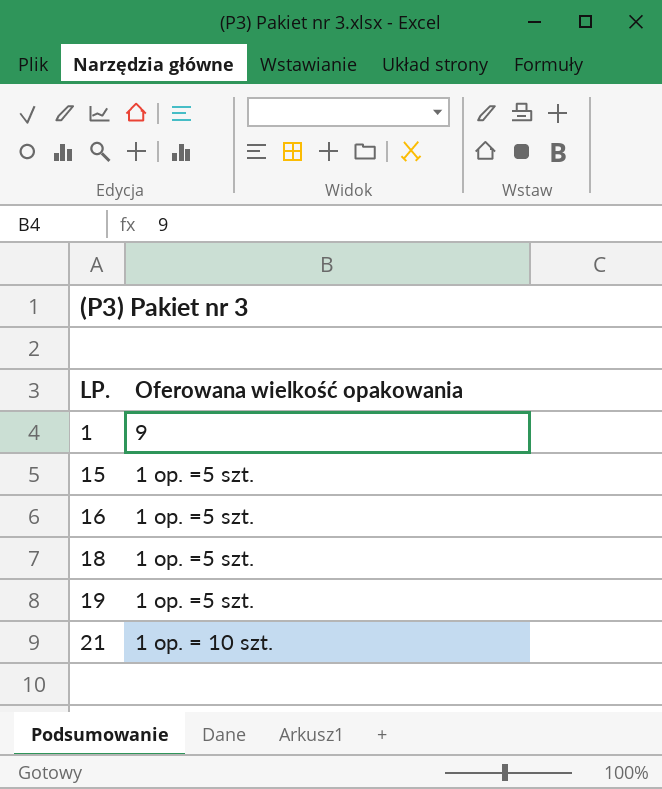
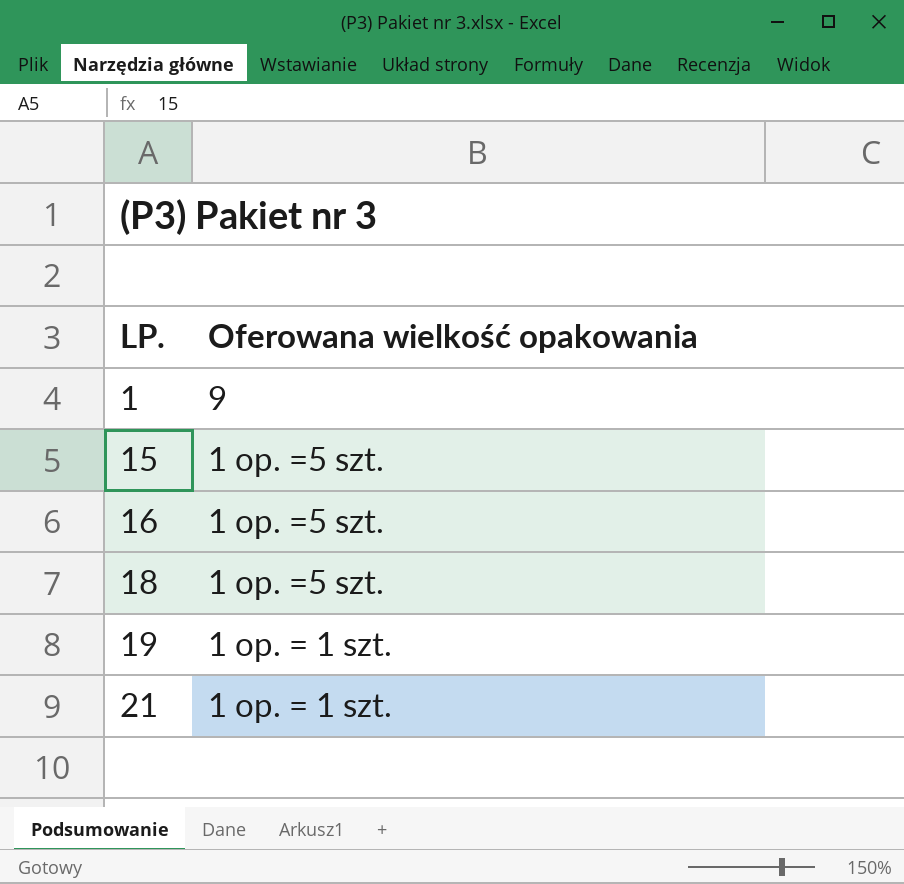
19 | Oferowana wielkość opakowania: 1 op. =5 szt. -> 1 op. = 1 szt.
21 | Oferowana wielkość opakowania: 1 op. = 10 szt. -> 1 op. = 1 szt.

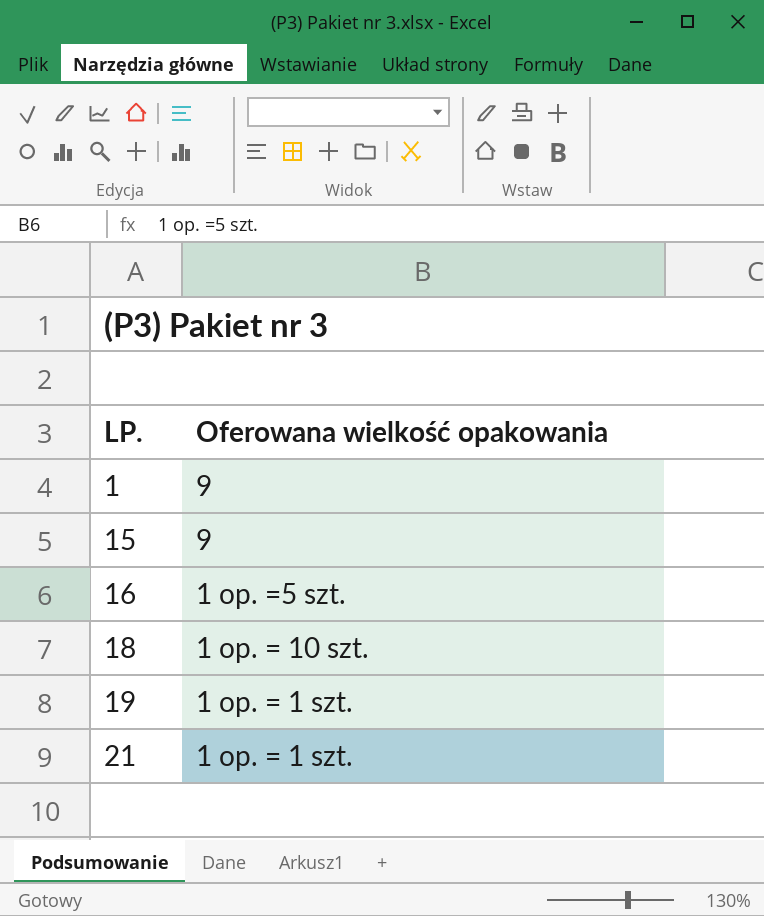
15 | Oferowana wielkość opakowania: 1 op. =5 szt. -> 9
18 | Oferowana wielkość opakowania: 1 op. =5 szt. -> 1 op. = 10 szt.

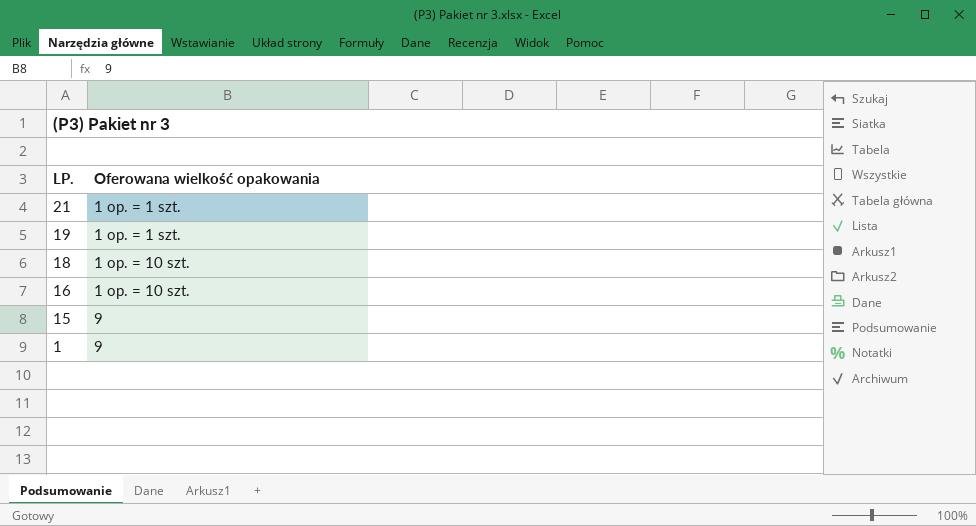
row order: LP. ascending -> LP. descending
16 | Oferowana wielkość opakowania: 1 op. =5 szt. -> 1 op. = 10 szt.

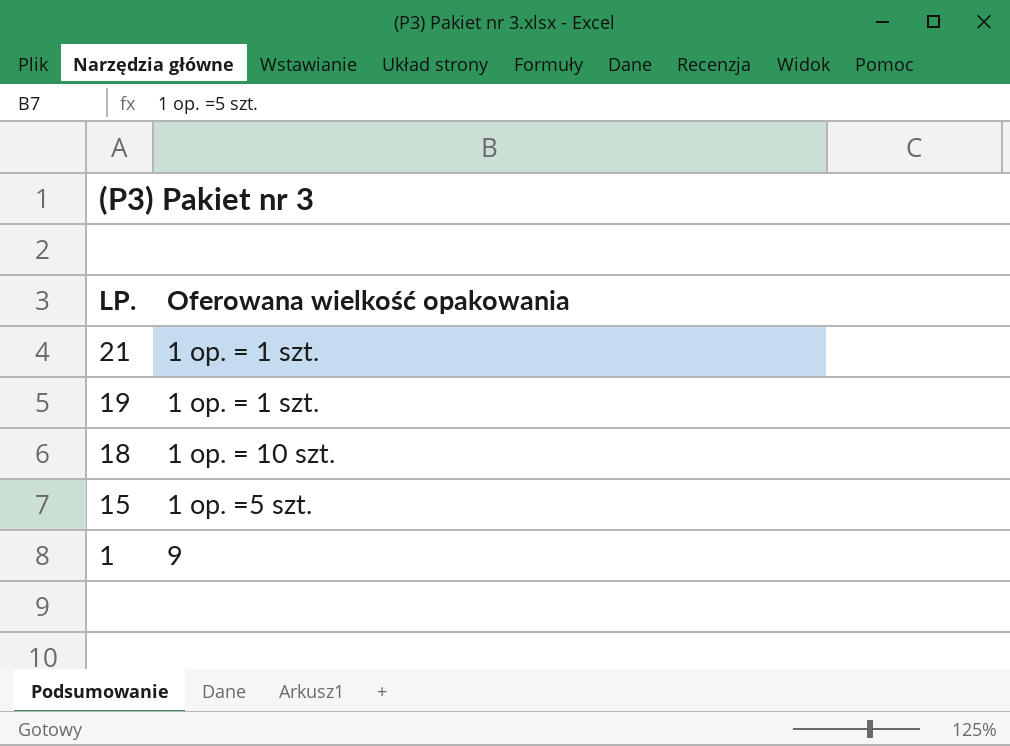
row 16: 1 op. = 10 szt. -> none
15 | Oferowana wielkość opakowania: 9 -> 1 op. =5 szt.

